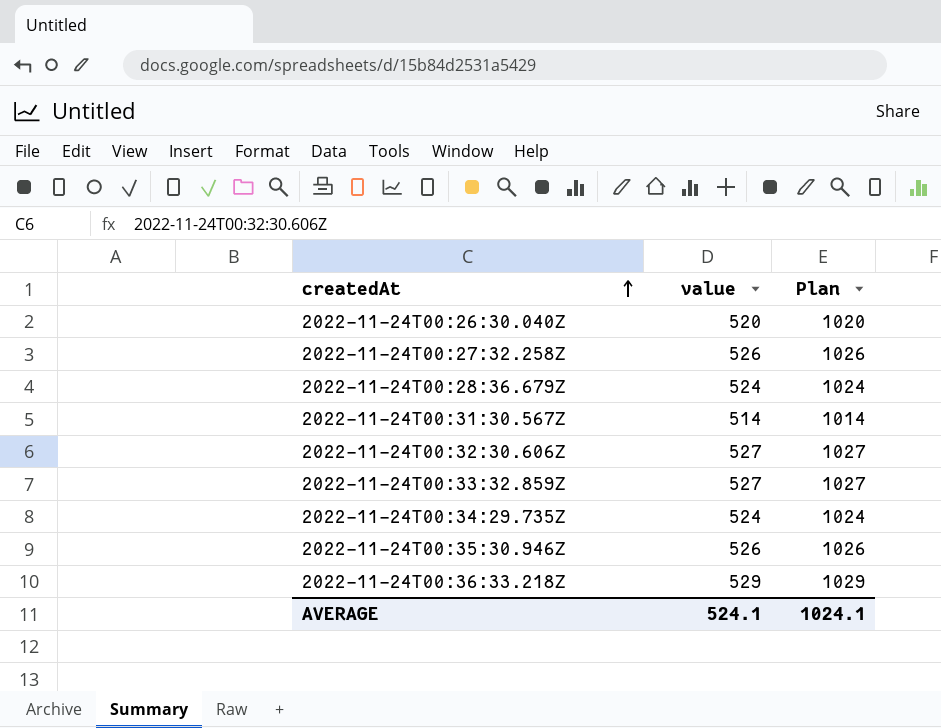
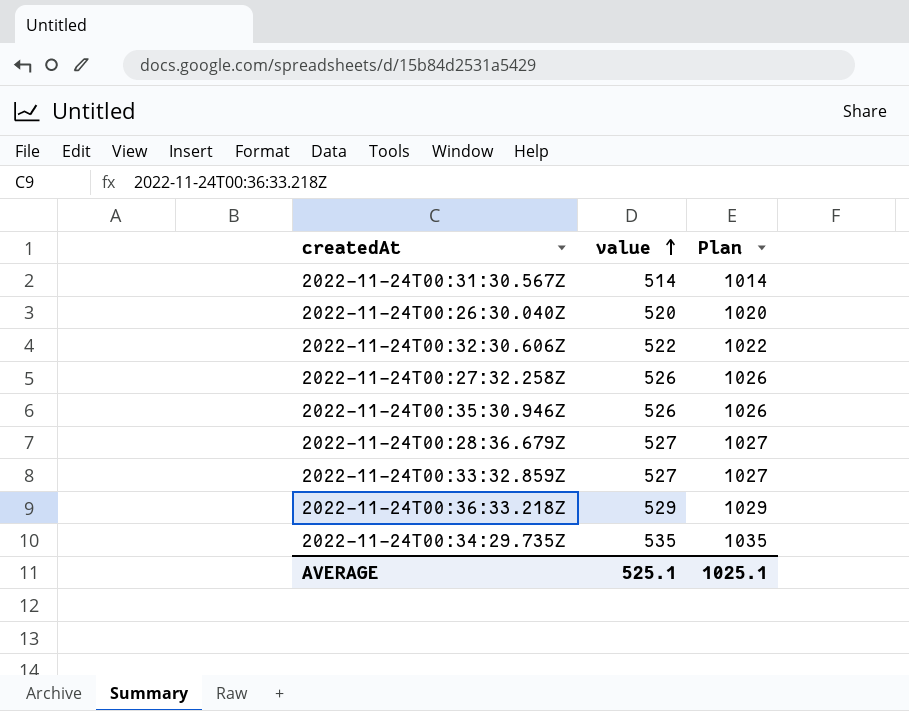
row order: createdAt ascending -> value ascending
2022-11-24T00:32:30.606Z | value: 527 -> 522
2022-11-24T00:32:30.606Z | Plan: 1027 -> 1022
2022-11-24T00:28:36.679Z | value: 524 -> 527
2022-11-24T00:28:36.679Z | Plan: 1024 -> 1027
2022-11-24T00:34:29.735Z | value: 524 -> 535
2022-11-24T00:34:29.735Z | Plan: 1024 -> 1035
AVERAGE | value: 524.1 -> 525.1
AVERAGE | Plan: 1024.1 -> 1025.1

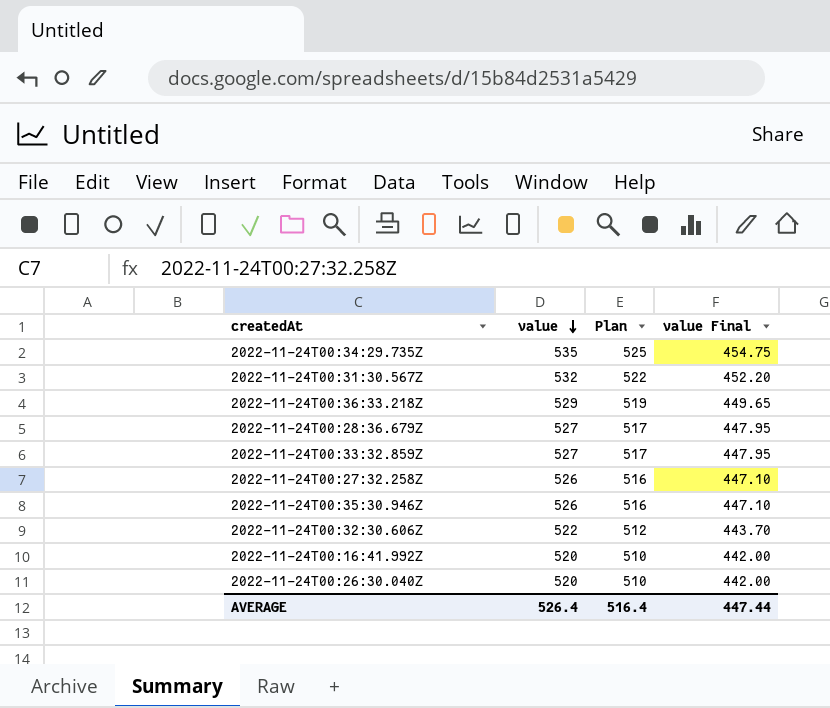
row order: value ascending -> value descending
column Plan | formula: [value] + 500 -> [value] - 10
column value Final | formula: none -> [value] * 0.85
2022-11-24T00:31:30.567Z | value: 514 -> 532
row 2022-11-24T00:16:41.992Z: none -> 520 | 510 | 442.00
AVERAGE | value: 525.1 -> 526.4
AVERAGE | Plan: 1025.1 -> 516.4

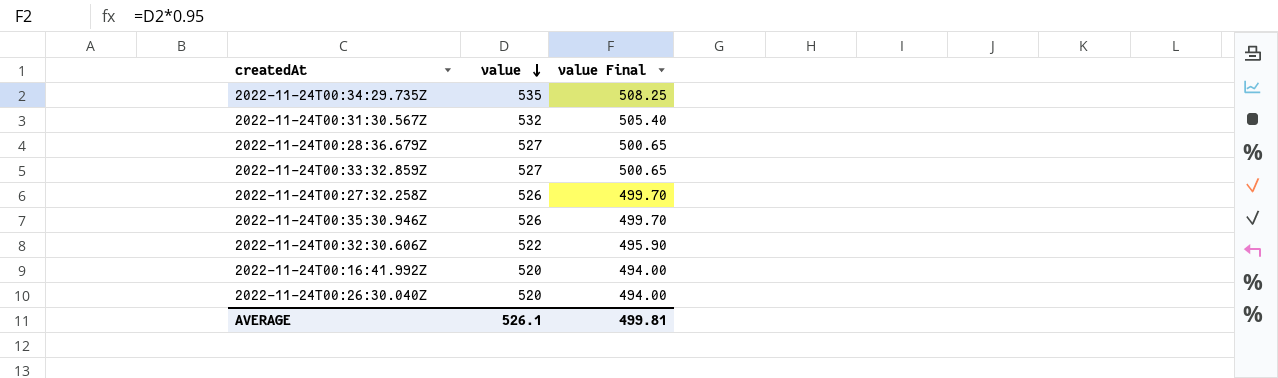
column Plan | formula: [value] - 10 -> none
column value Final | formula: [value] * 0.85 -> [value] * 0.95
row 2022-11-24T00:36:33.218Z: 529 | 519 | 449.65 -> none
AVERAGE | value: 526.4 -> 526.1
AVERAGE | value Final: 447.44 -> 499.81

